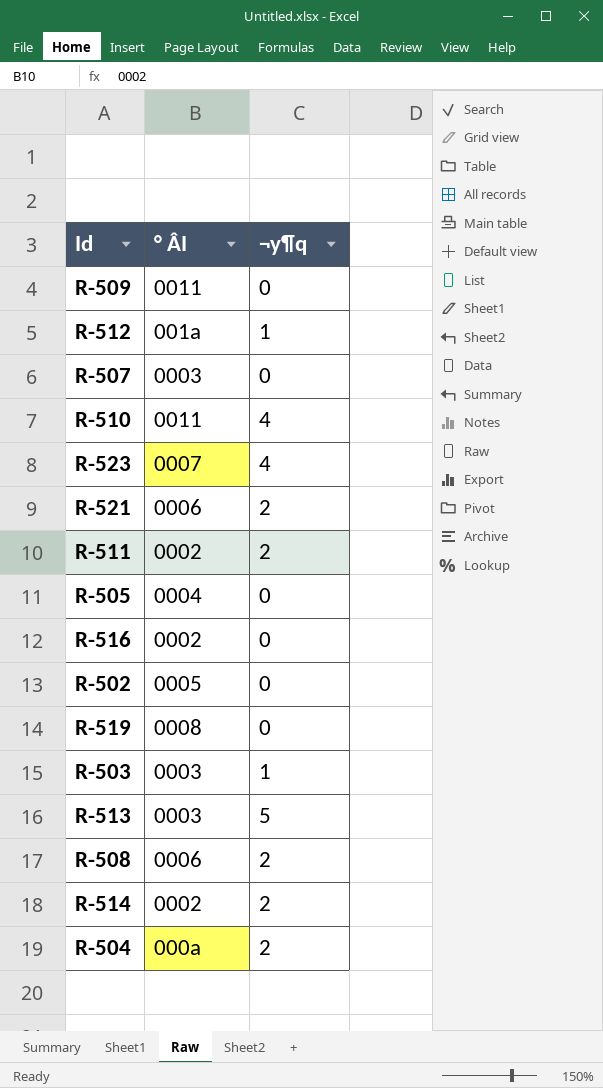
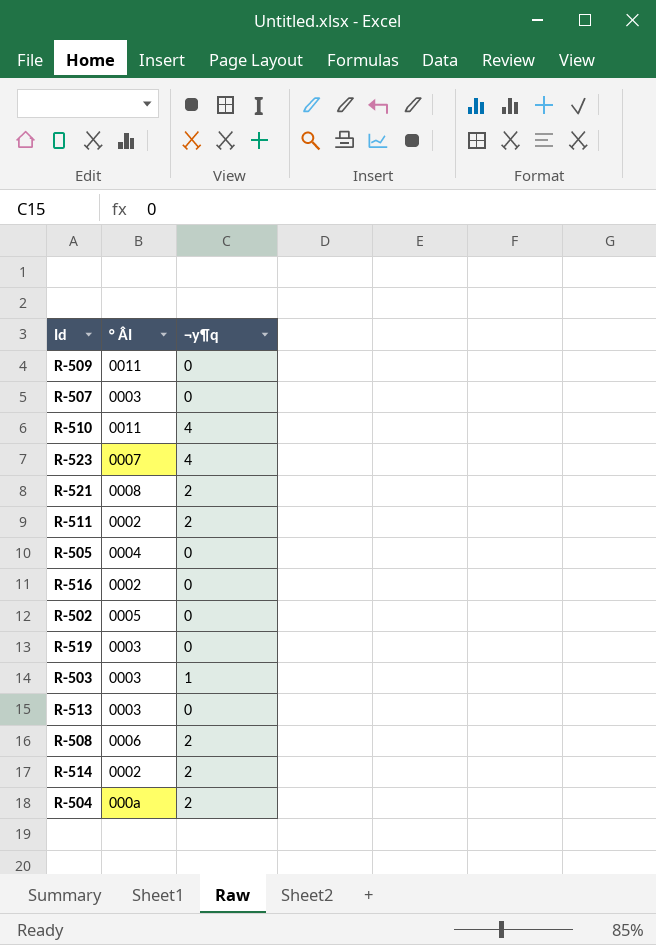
row R-512: 001a | 1 -> none
R-521 | ° ÂI: 0006 -> 0008
R-519 | ° ÂI: 0008 -> 0003
R-513 | ¬y¶q: 5 -> 0

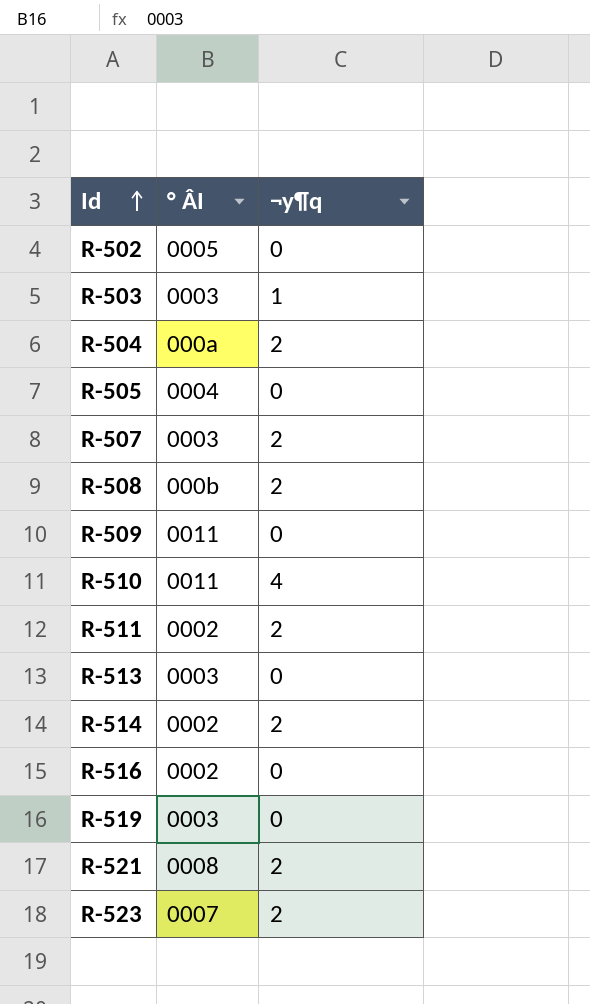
row order: none -> Id ascending
R-507 | ¬y¶q: 0 -> 2
R-508 | ° ÂI: 0006 -> 000b
R-523 | ¬y¶q: 4 -> 2

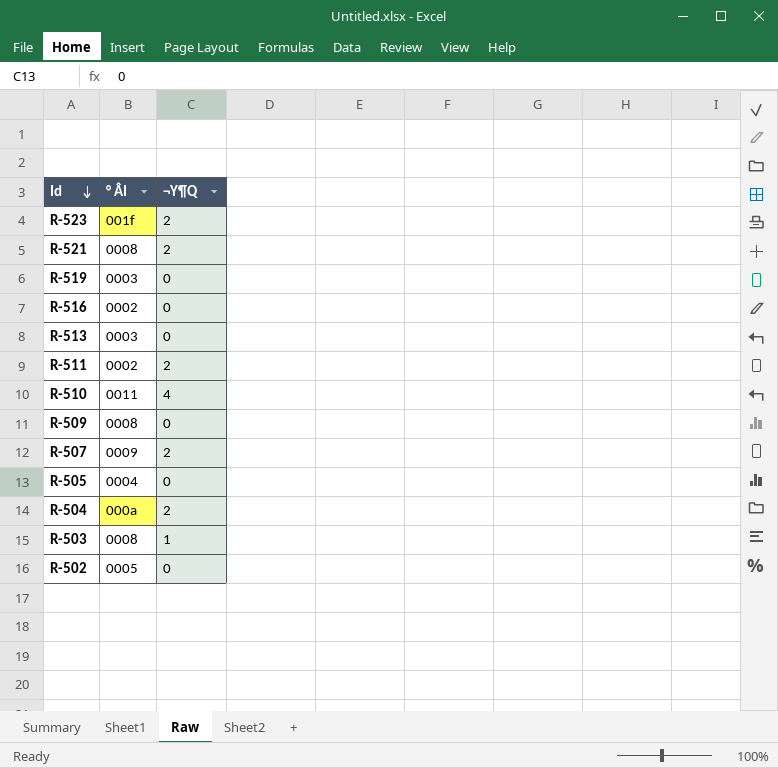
row order: Id ascending -> Id descending
column name: ¬y¶q -> ¬Y¶Q
row R-508: 000b | 2 -> none
row R-514: 0002 | 2 -> none
R-523 | ° ÂI: 0007 -> 001f
R-509 | ° ÂI: 0011 -> 0008
R-507 | ° ÂI: 0003 -> 0009
R-503 | ° ÂI: 0003 -> 0008

